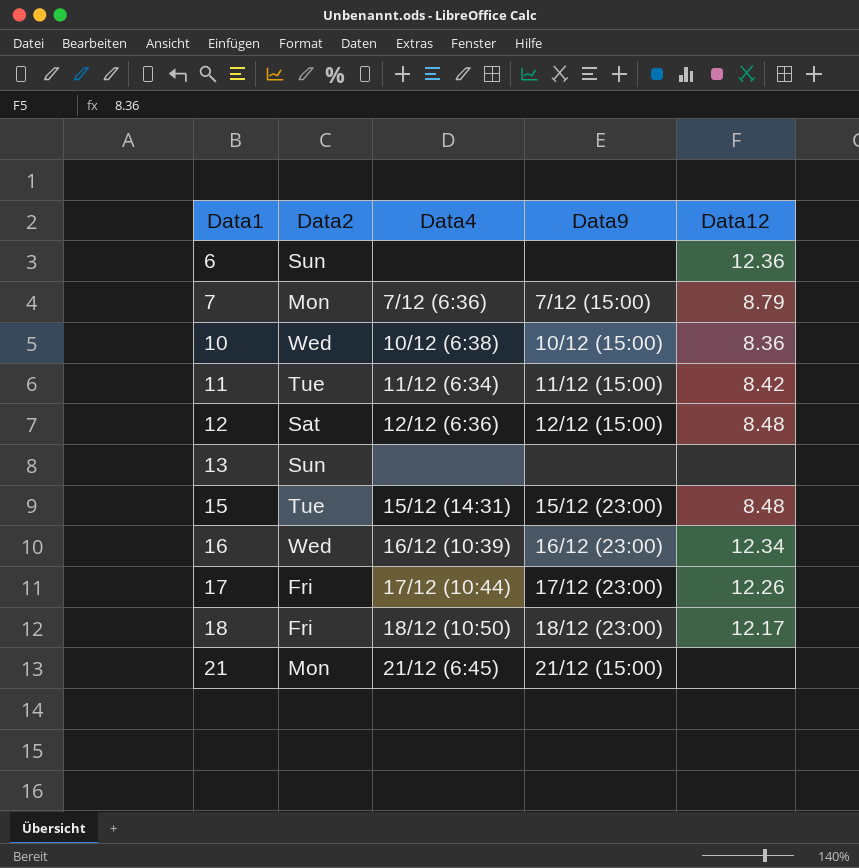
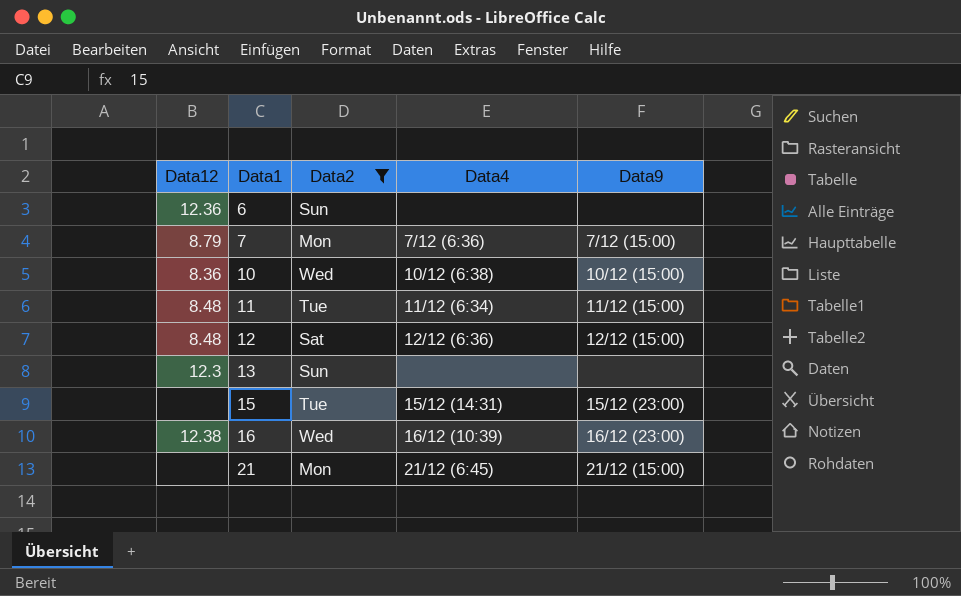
filter: none -> Data2 != Fri
column Data12 | position: 5 -> 1
11 | Data12: 8.42 -> 8.48
13 | Data12: none -> 12.3
15 | Data12: 8.48 -> none
16 | Data12: 12.34 -> 12.38

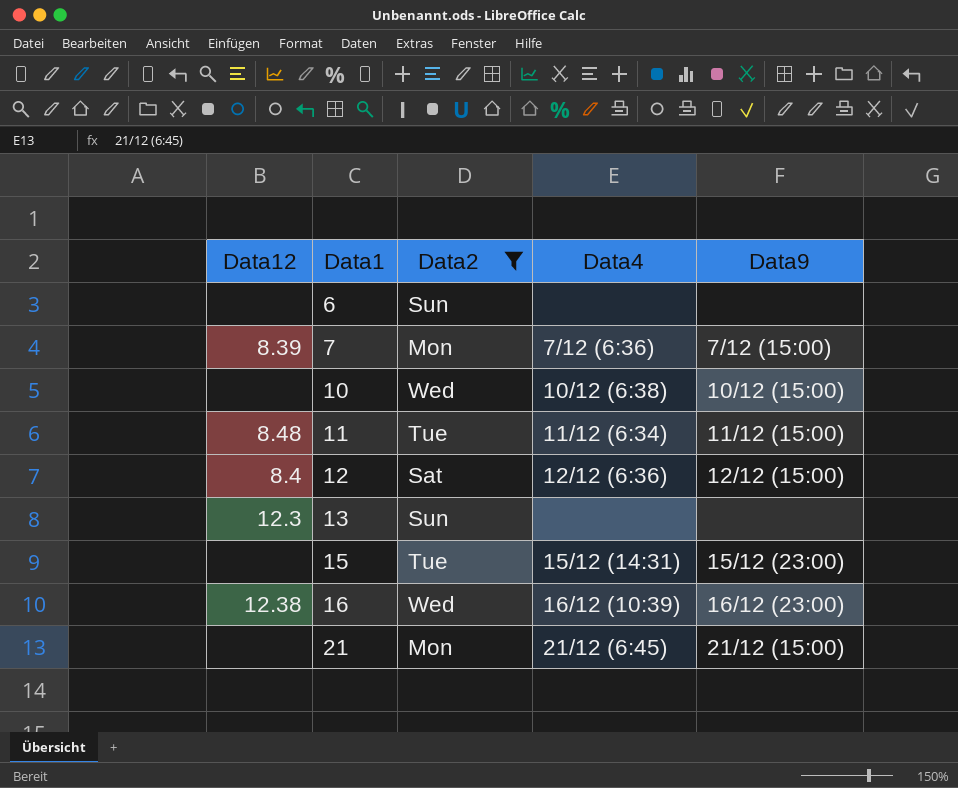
6 | Data12: 12.36 -> none
7 | Data12: 8.79 -> 8.39
10 | Data12: 8.36 -> none
12 | Data12: 8.48 -> 8.4

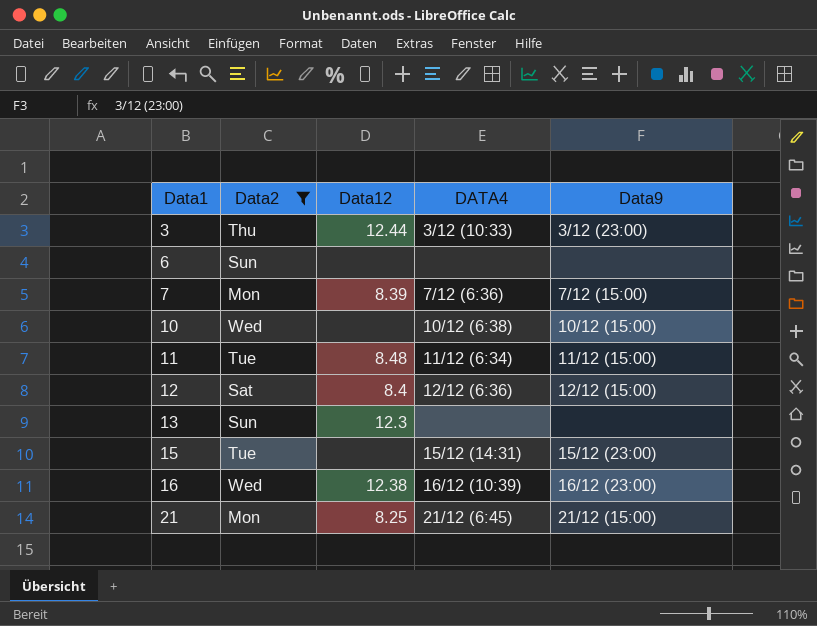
column Data12 | position: 1 -> 3
column name: Data4 -> DATA4
row 3: none -> Thu | 12.44 | 3/12 (10:33) | 3/12 (23:00)
21 | Data12: none -> 8.25

